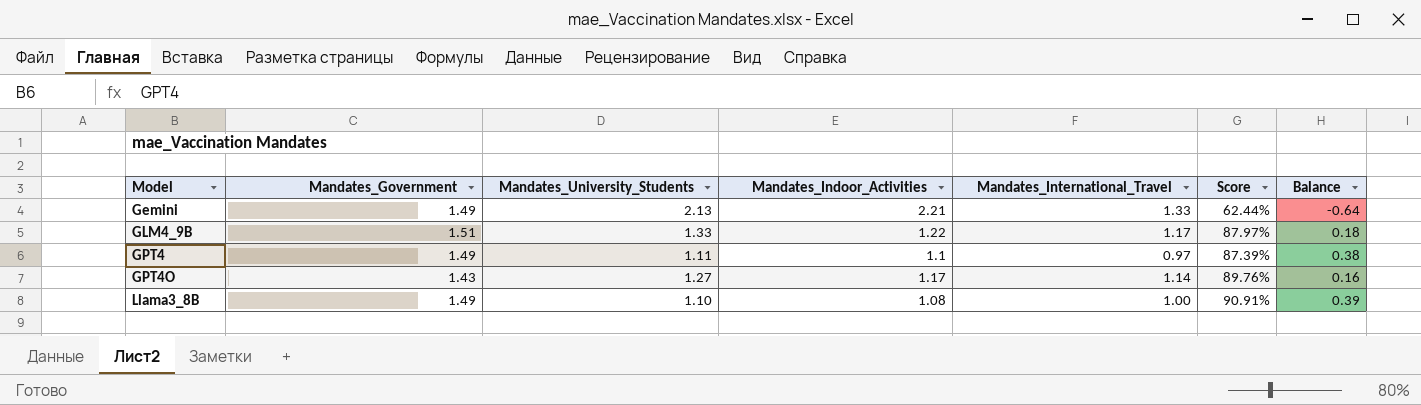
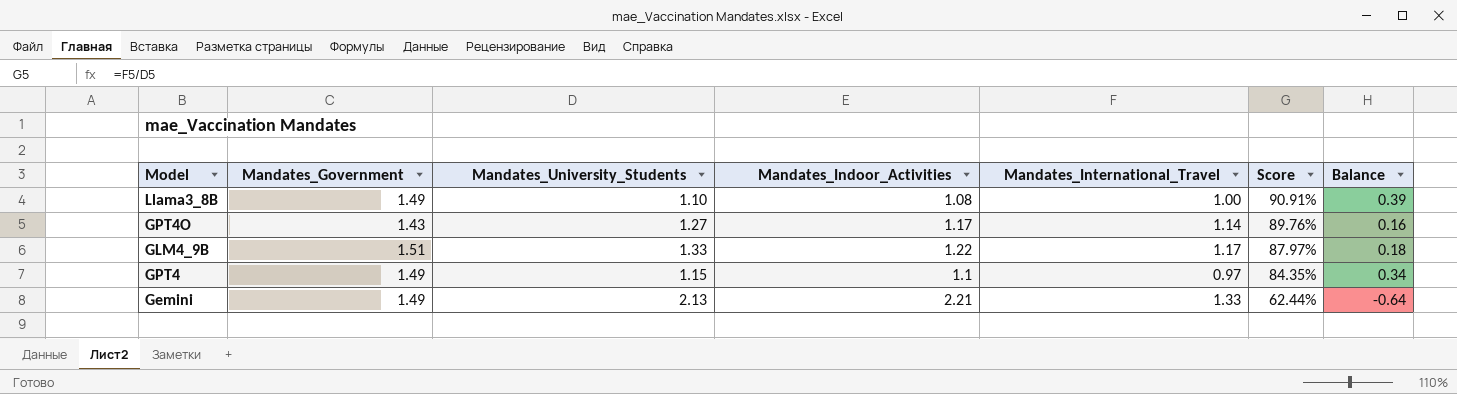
row order: Model ascending -> Score descending
GPT4 | Mandates_University_Students: 1.11 -> 1.15
GPT4 | Score: 87.39% -> 84.35%
GPT4 | Balance: 0.38 -> 0.34

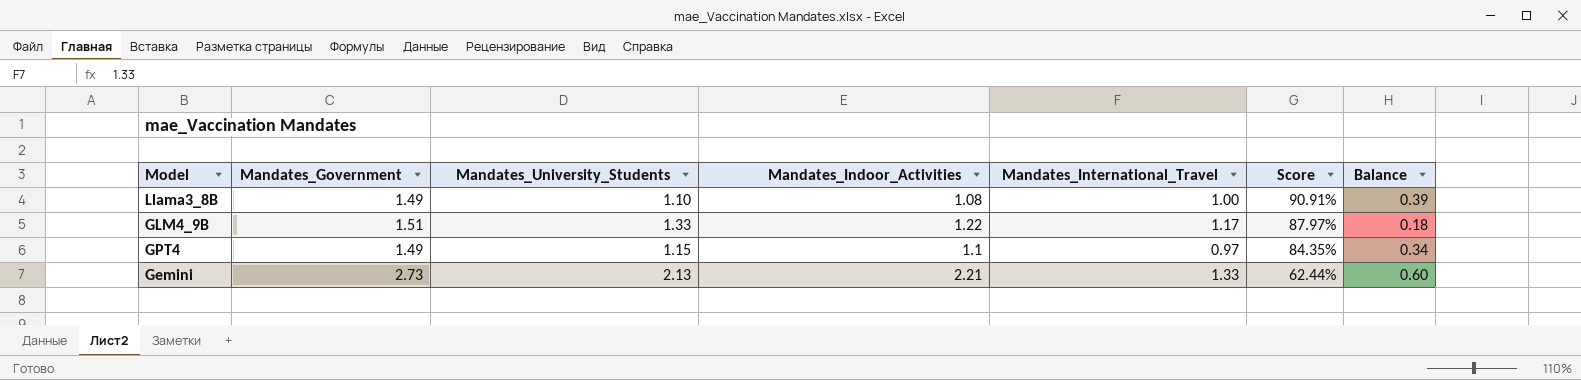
row GPT4O: 1.43 | 1.27 | 1.17 | 1.14 | 89.76% | 0.16 -> none
Gemini | Mandates_Government: 1.49 -> 2.73
Gemini | Balance: -0.64 -> 0.60

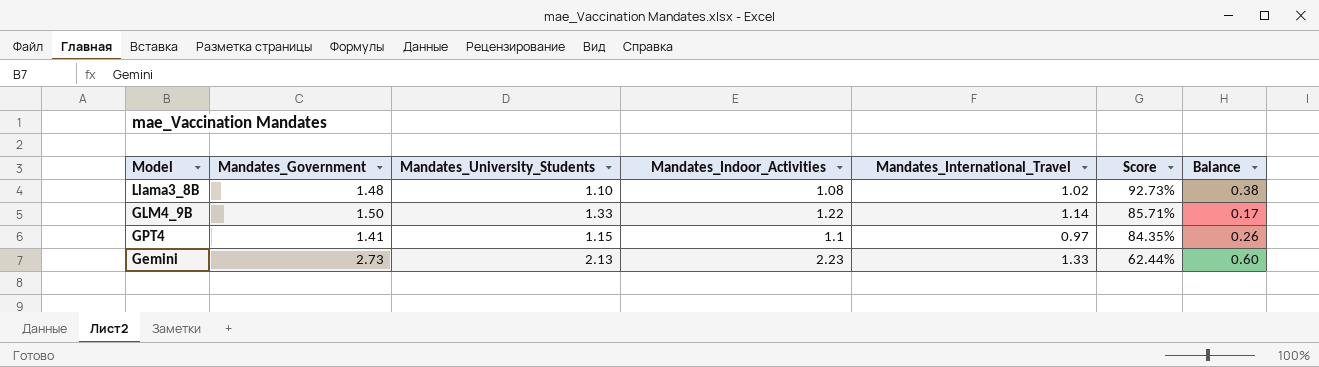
Llama3_8B | Mandates_Government: 1.49 -> 1.48
Llama3_8B | Mandates_International_Travel: 1.00 -> 1.02
Llama3_8B | Score: 90.91% -> 92.73%
Llama3_8B | Balance: 0.39 -> 0.38
GLM4_9B | Mandates_Government: 1.51 -> 1.50
GLM4_9B | Mandates_International_Travel: 1.17 -> 1.14
GLM4_9B | Score: 87.97% -> 85.71%
GLM4_9B | Balance: 0.18 -> 0.17
GPT4 | Mandates_Government: 1.49 -> 1.41
GPT4 | Balance: 0.34 -> 0.26
Gemini | Mandates_Indoor_Activities: 2.21 -> 2.23

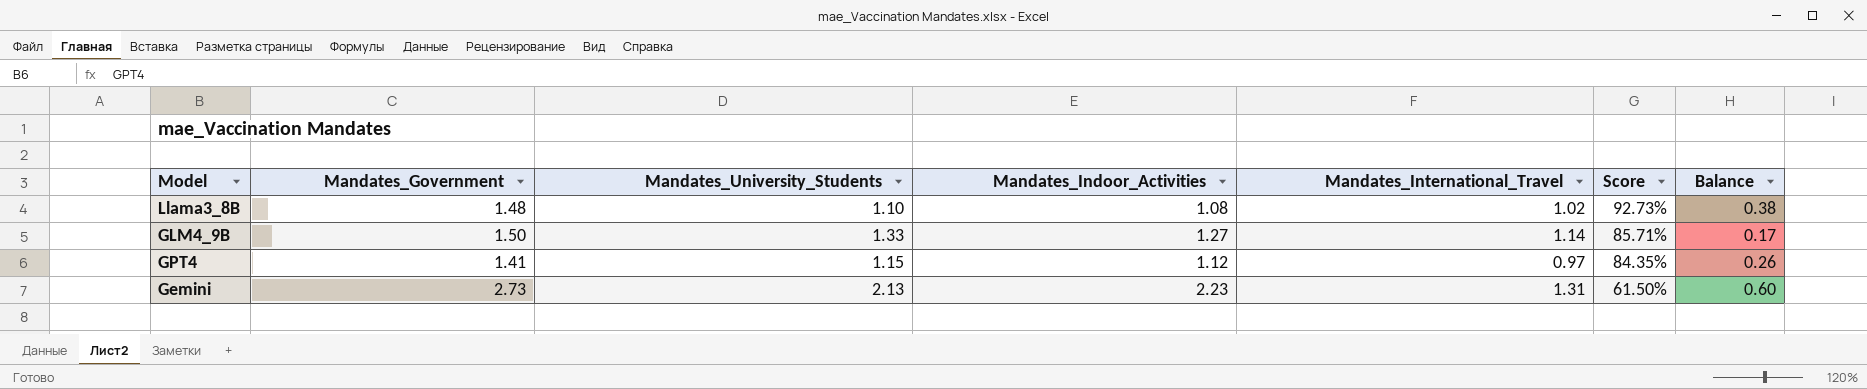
GLM4_9B | Mandates_Indoor_Activities: 1.22 -> 1.27
GPT4 | Mandates_Indoor_Activities: 1.1 -> 1.12
Gemini | Mandates_International_Travel: 1.33 -> 1.31
Gemini | Score: 62.44% -> 61.50%

